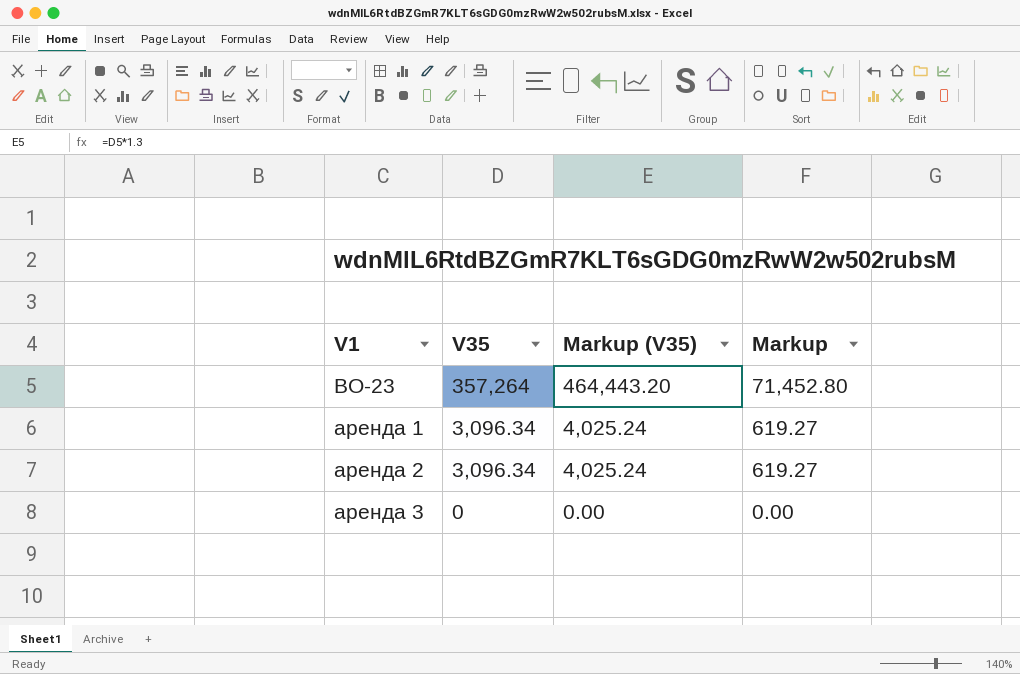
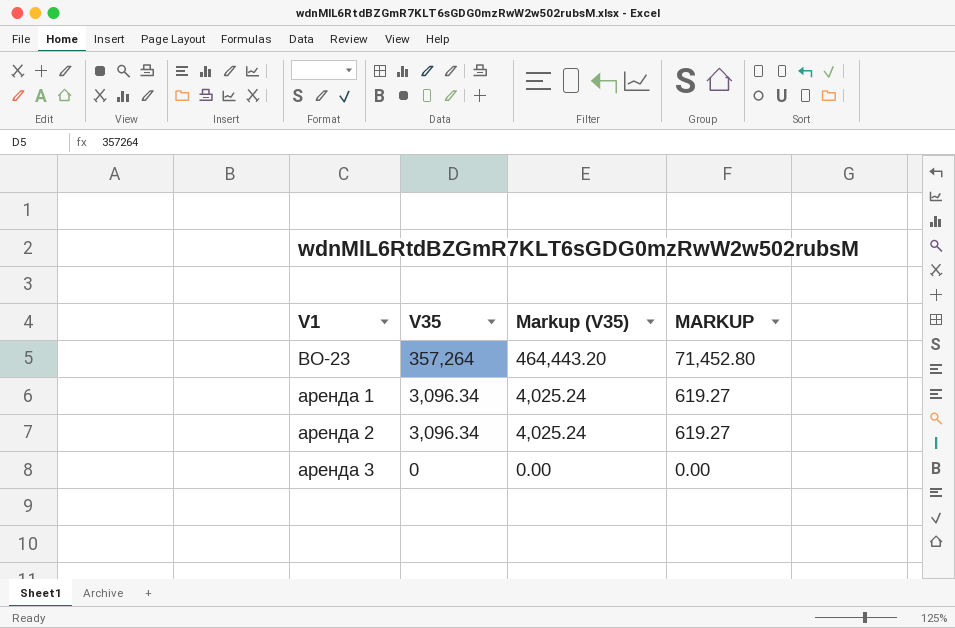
column name: Markup -> MARKUP

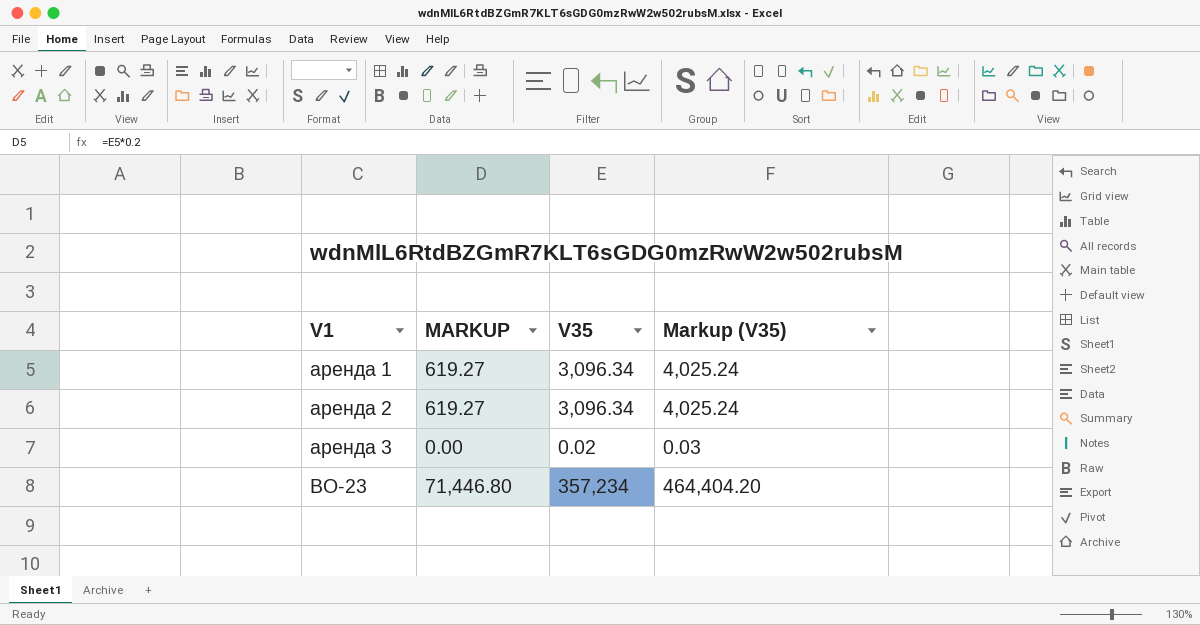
row order: V35 descending -> V1 ascending
column MARKUP | position: 4 -> 2
аренда 3 | V35: 0 -> 0.02
аренда 3 | Markup (V35): 0.00 -> 0.03
ВО-23 | MARKUP: 71,452.80 -> 71,446.80
ВО-23 | V35: 357,264 -> 357,234
ВО-23 | Markup (V35): 464,443.20 -> 464,404.20

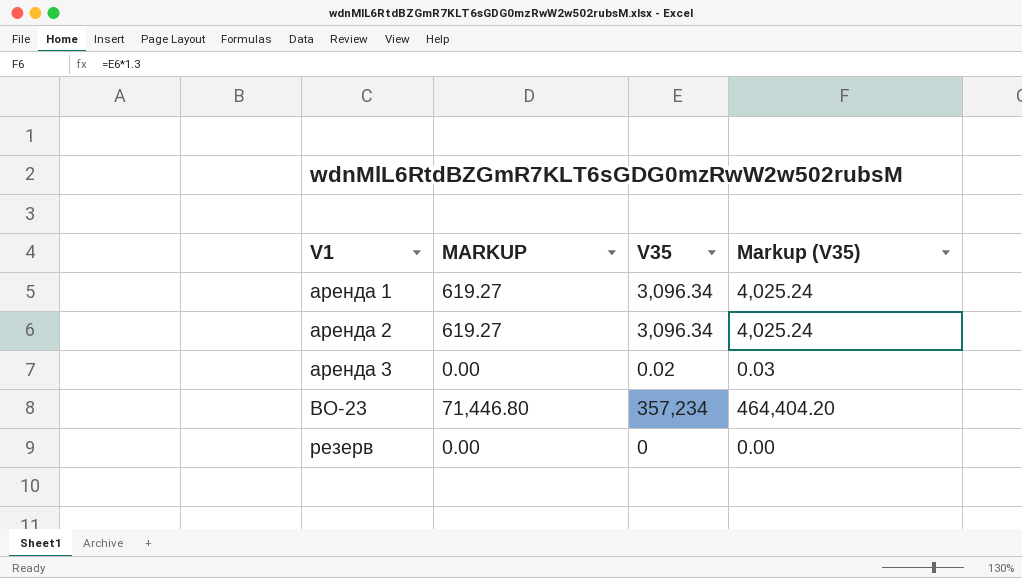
row резерв: none -> 0.00 | 0 | 0.00

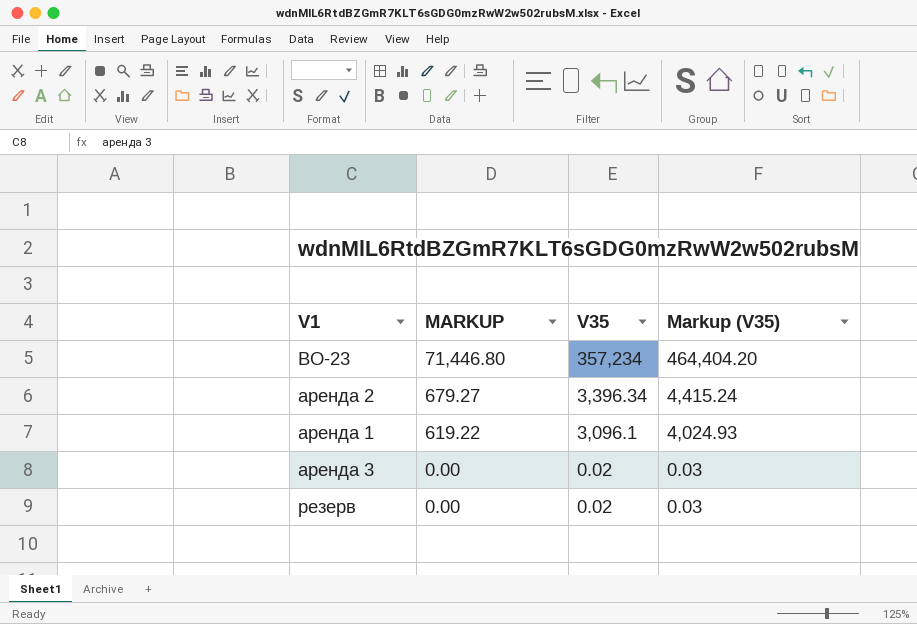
row order: V1 ascending -> MARKUP descending
аренда 2 | MARKUP: 619.27 -> 679.27
аренда 2 | V35: 3,096.34 -> 3,396.34
аренда 2 | Markup (V35): 4,025.24 -> 4,415.24
аренда 1 | MARKUP: 619.27 -> 619.22
аренда 1 | V35: 3,096.34 -> 3,096.1
аренда 1 | Markup (V35): 4,025.24 -> 4,024.93
резерв | V35: 0 -> 0.02
резерв | Markup (V35): 0.00 -> 0.03

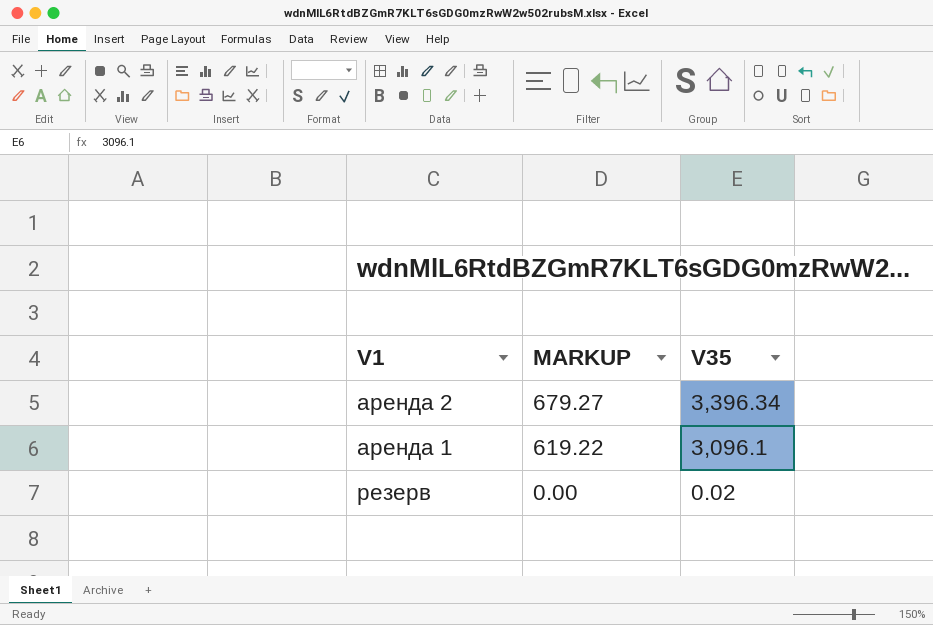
column Markup (V35) | formula: [V35] * 1.3 -> none
row ВО-23: 71,446.80 | 357,234 | 464,404.20 -> none
row аренда 3: 0.00 | 0.02 | 0.03 -> none

